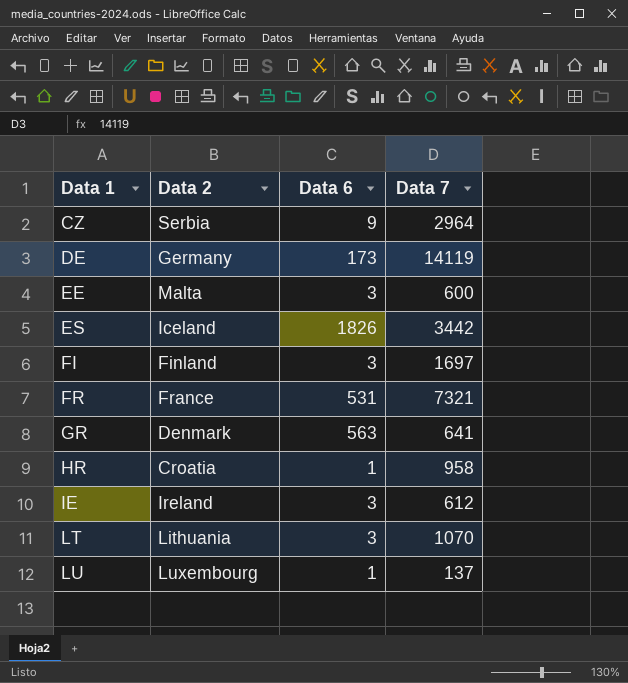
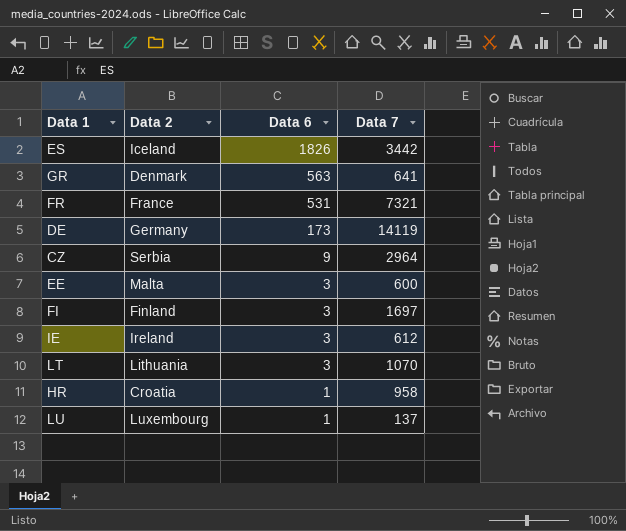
row order: Data 1 ascending -> Data 6 descending

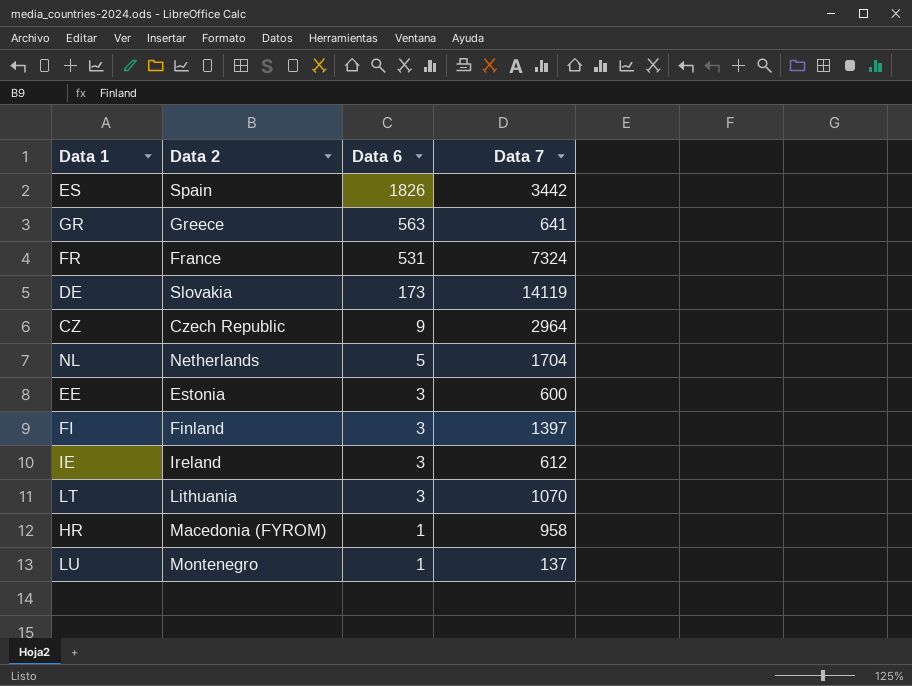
ES | Data 2: Iceland -> Spain
GR | Data 2: Denmark -> Greece
FR | Data 7: 7321 -> 7324
DE | Data 2: Germany -> Slovakia
CZ | Data 2: Serbia -> Czech Republic
row NL: none -> Netherlands | 5 | 1704
EE | Data 2: Malta -> Estonia
FI | Data 7: 1697 -> 1397
HR | Data 2: Croatia -> Macedonia (FYROM)
LU | Data 2: Luxembourg -> Montenegro

